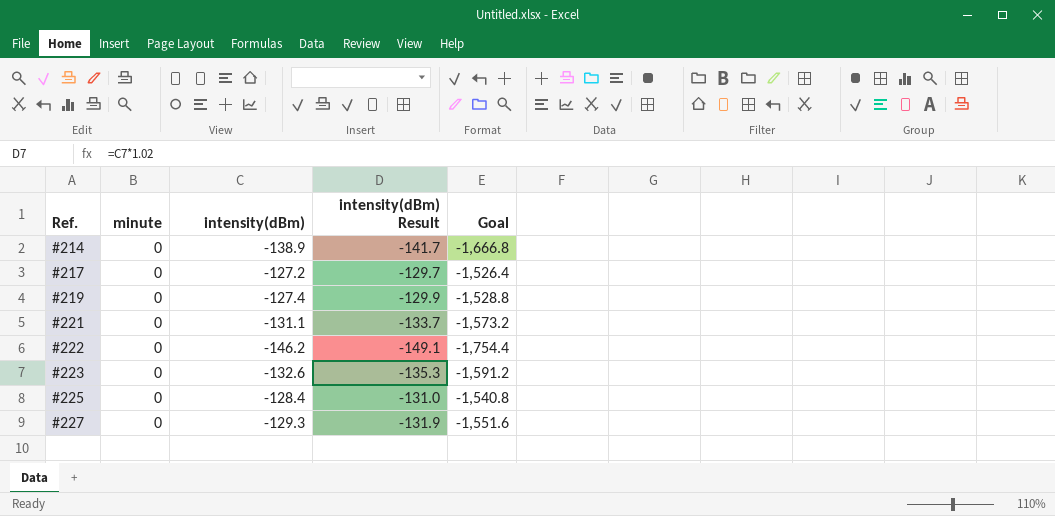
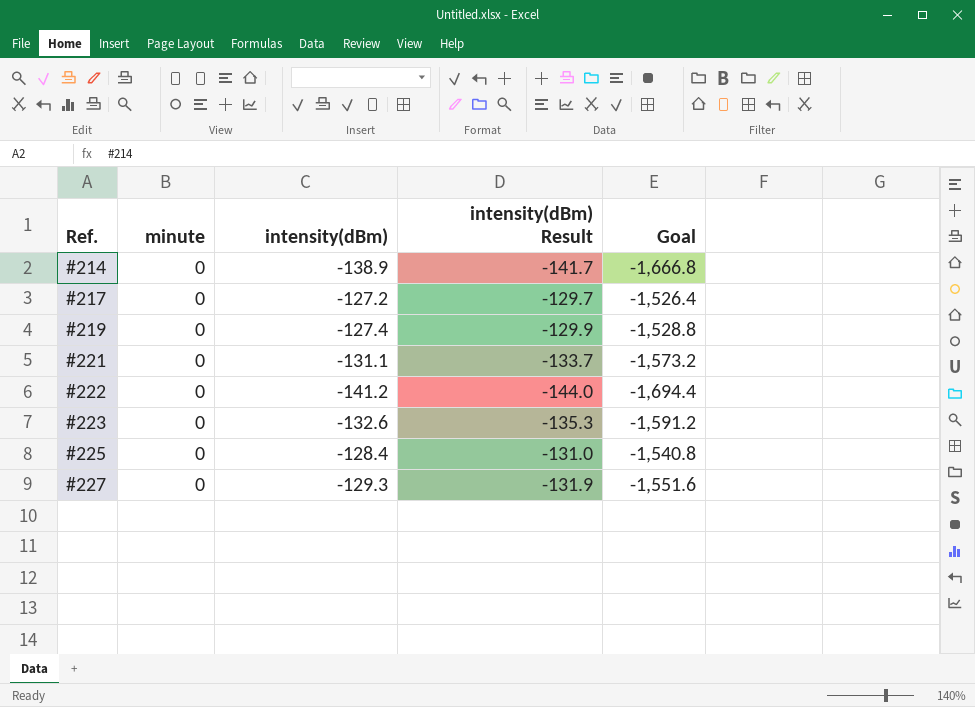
#222 | intensity(dBm): -146.2 -> -141.2
#222 | intensity(dBm) Result: -149.1 -> -144.0
#222 | Goal: -1,754.4 -> -1,694.4

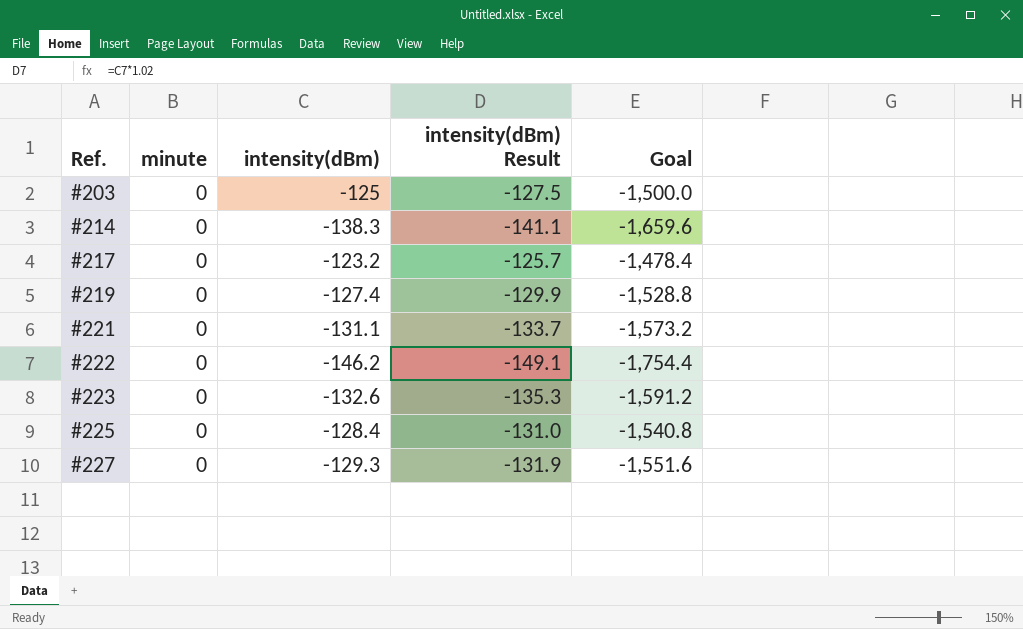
row #203: none -> 0 | -125 | -127.5 | -1,500.0
#214 | intensity(dBm): -138.9 -> -138.3
#214 | intensity(dBm) Result: -141.7 -> -141.1
#214 | Goal: -1,666.8 -> -1,659.6
#217 | intensity(dBm): -127.2 -> -123.2
#217 | intensity(dBm) Result: -129.7 -> -125.7
#217 | Goal: -1,526.4 -> -1,478.4
#222 | intensity(dBm): -141.2 -> -146.2
#222 | intensity(dBm) Result: -144.0 -> -149.1
#222 | Goal: -1,694.4 -> -1,754.4

